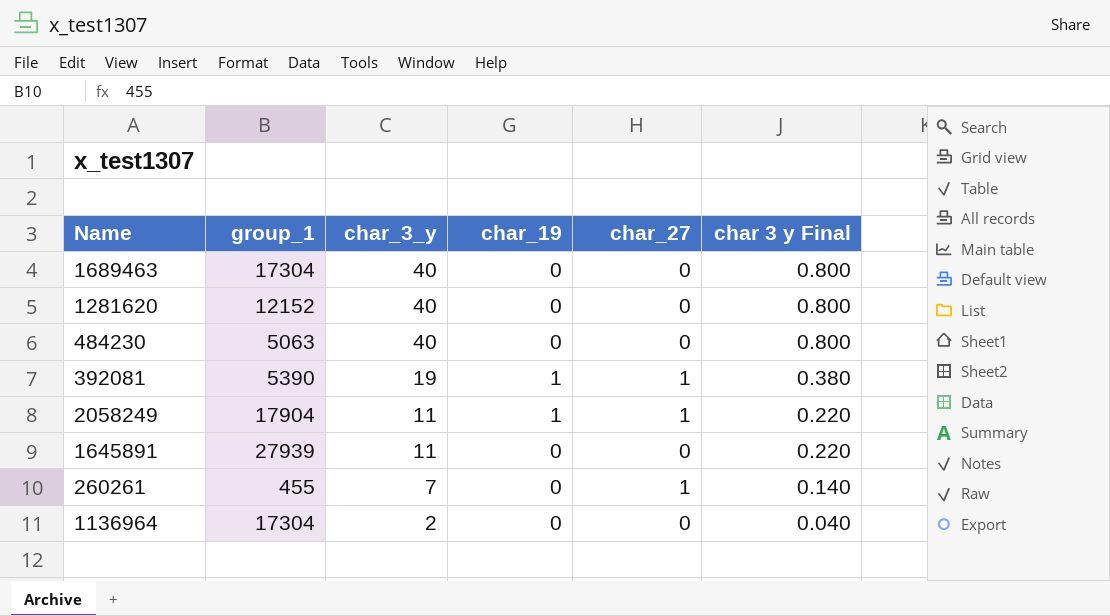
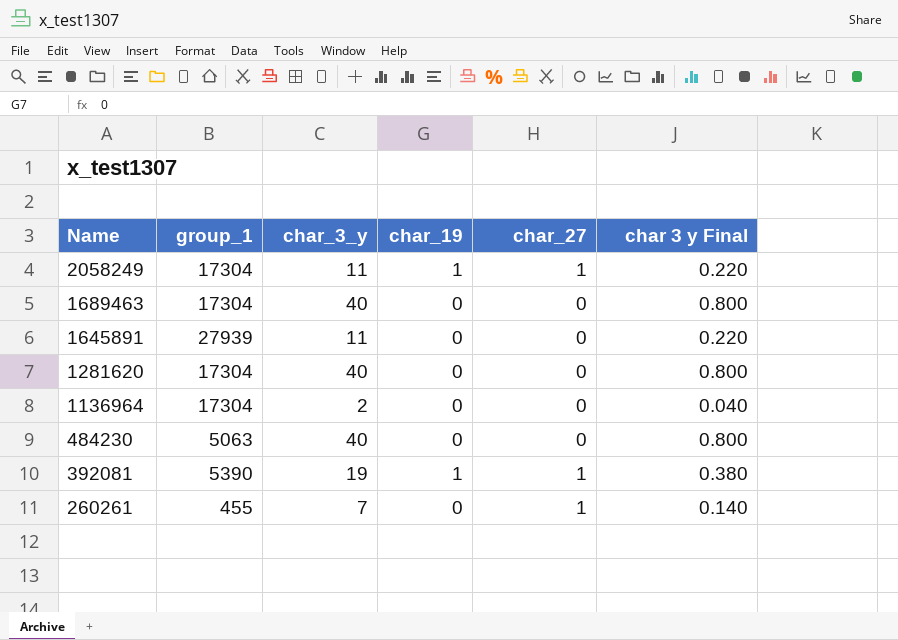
row order: char_3_y descending -> Name descending
2058249 | group_1: 17904 -> 17304
1281620 | group_1: 12152 -> 17304

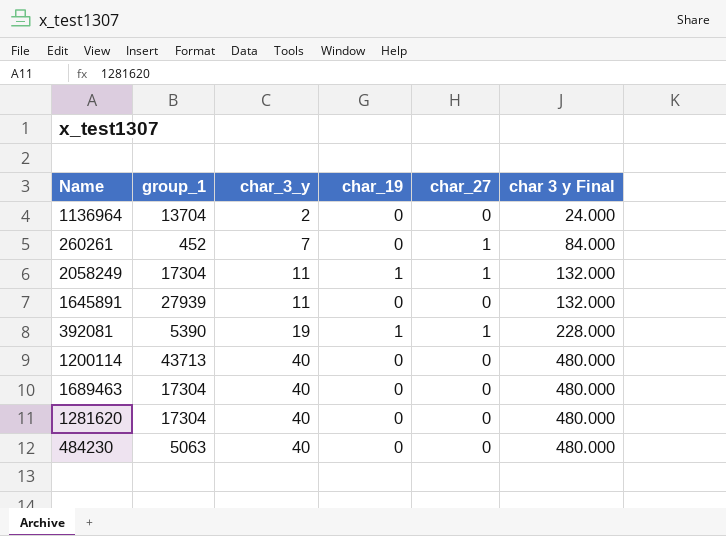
row order: Name descending -> char_3_y ascending
column char 3 y Final | formula: [char_3_y] * 0.02 -> [char_3_y] * 12
1136964 | group_1: 17304 -> 13704
260261 | group_1: 455 -> 452
row 1200114: none -> 43713 | 40 | 0 | 0 | 480.000

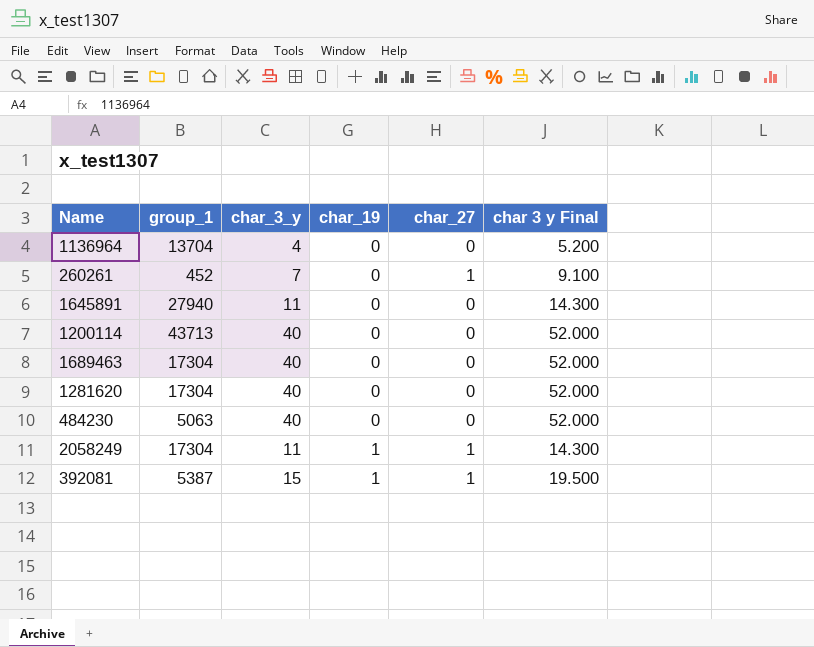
row order: char_3_y ascending -> char_19 ascending
column char 3 y Final | formula: [char_3_y] * 12 -> [char_3_y] * 1.3
1136964 | char_3_y: 2 -> 4
1645891 | group_1: 27939 -> 27940
392081 | group_1: 5390 -> 5387
392081 | char_3_y: 19 -> 15

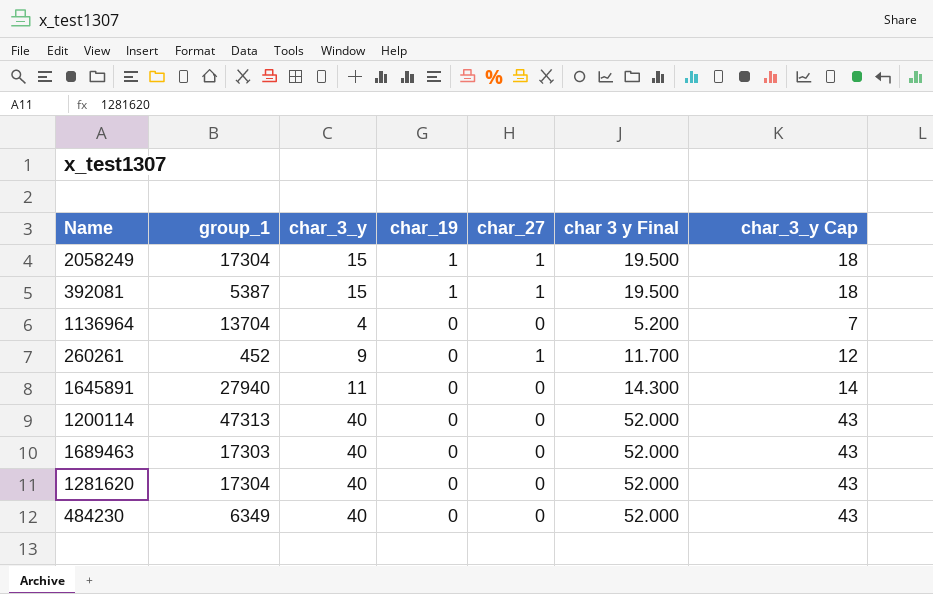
row order: char_19 ascending -> char_19 descending
column char_3_y Cap | formula: none -> [char_3_y] + 3
2058249 | char_3_y: 11 -> 15
2058249 | char 3 y Final: 14.300 -> 19.500
260261 | char_3_y: 7 -> 9
260261 | char 3 y Final: 9.100 -> 11.700
1200114 | group_1: 43713 -> 47313
1689463 | group_1: 17304 -> 17303
484230 | group_1: 5063 -> 6349

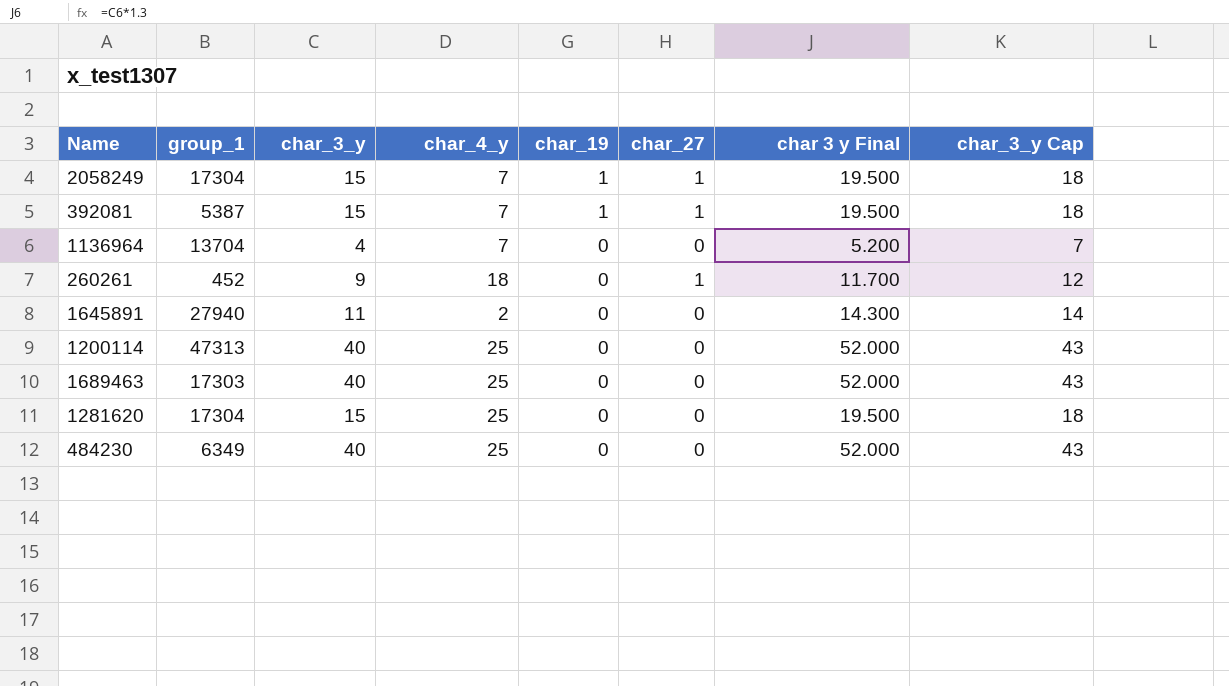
column char_4_y | position: none -> 4
1281620 | char_3_y: 40 -> 15
1281620 | char 3 y Final: 52.000 -> 19.500
1281620 | char_3_y Cap: 43 -> 18

